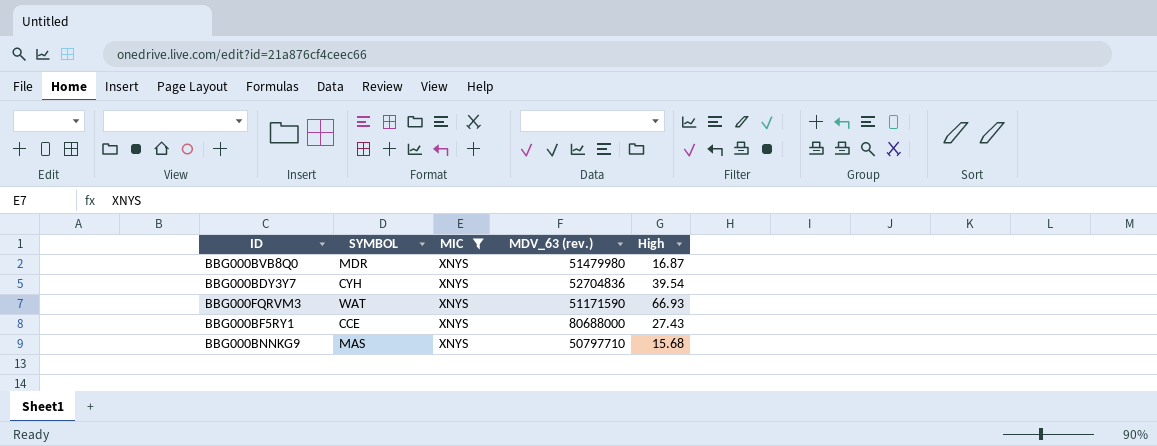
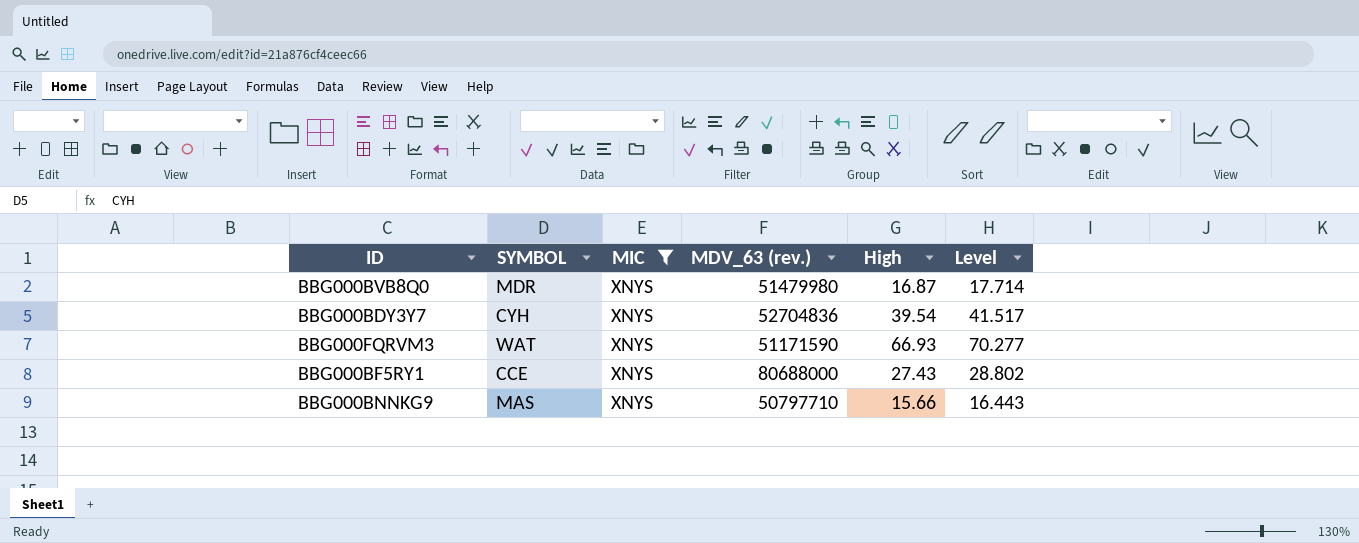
column Level | formula: none -> [High] * 1.05
BBG000BNNKG9 | High: 15.68 -> 15.66

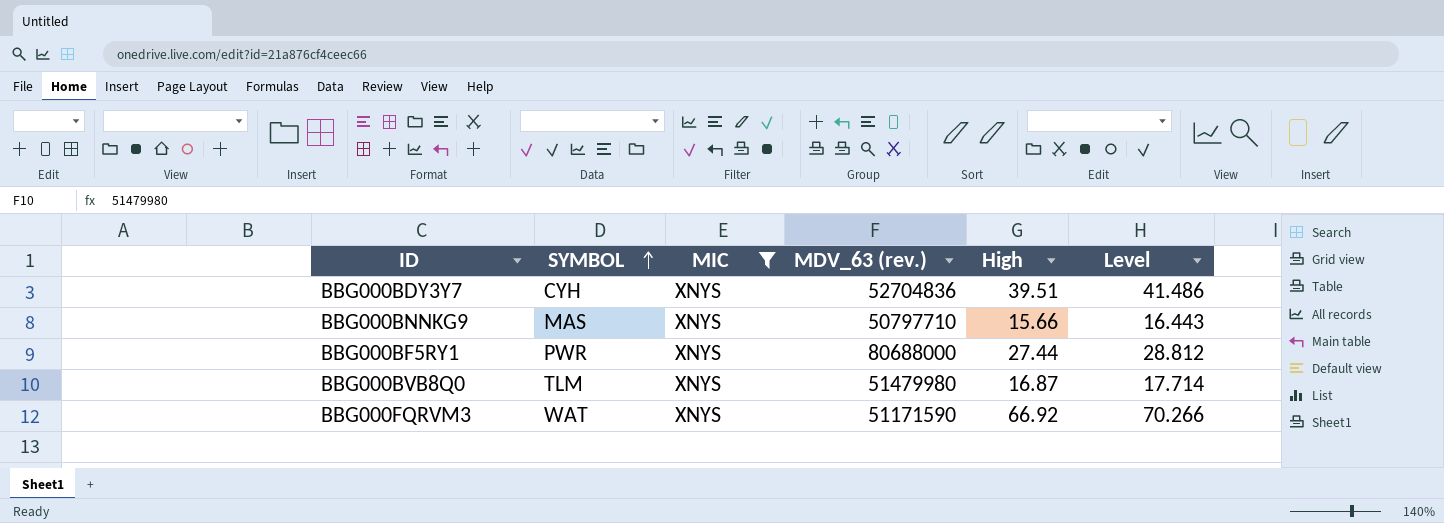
row order: none -> SYMBOL ascending
BBG000BDY3Y7 | High: 39.54 -> 39.51
BBG000BDY3Y7 | Level: 41.517 -> 41.486
BBG000BF5RY1 | SYMBOL: CCE -> PWR
BBG000BF5RY1 | High: 27.43 -> 27.44
BBG000BF5RY1 | Level: 28.802 -> 28.812
BBG000BVB8Q0 | SYMBOL: MDR -> TLM
BBG000FQRVM3 | High: 66.93 -> 66.92
BBG000FQRVM3 | Level: 70.277 -> 70.266

